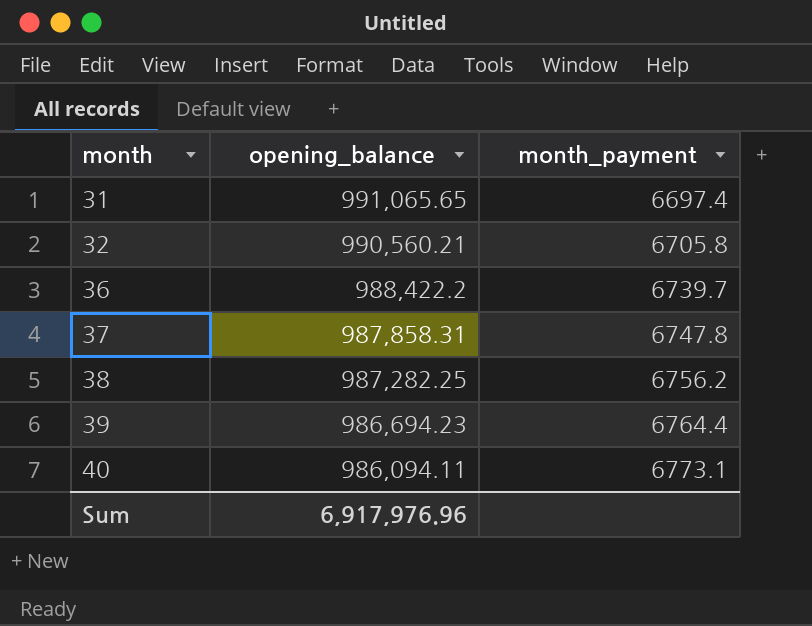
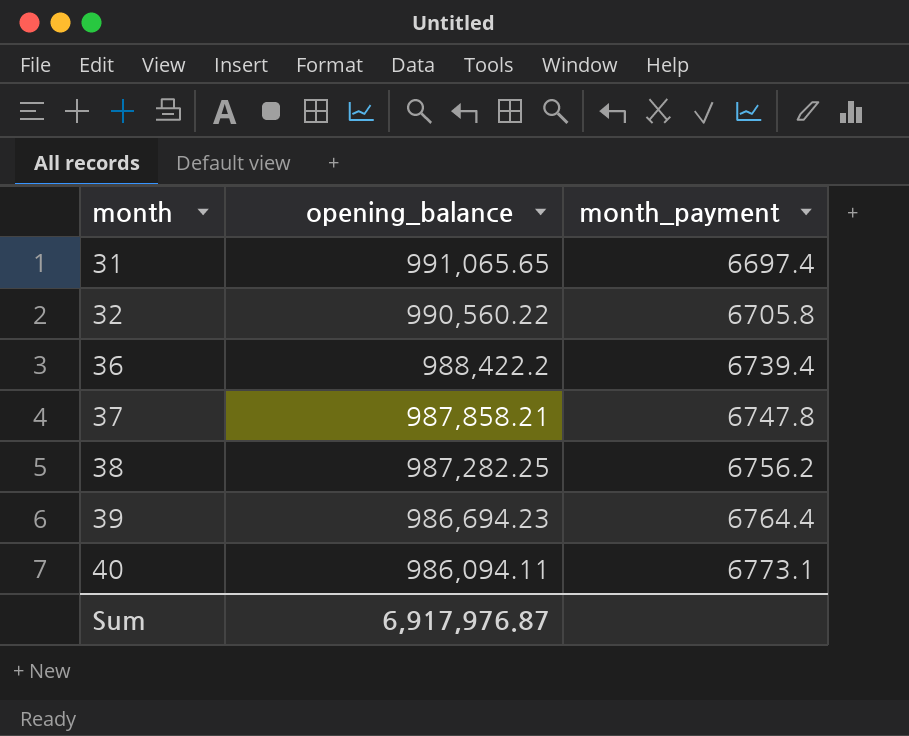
32 | opening_balance: 990,560.21 -> 990,560.22
36 | month_payment: 6739.7 -> 6739.4
37 | opening_balance: 987,858.31 -> 987,858.21
Sum | opening_balance: 6,917,976.96 -> 6,917,976.87

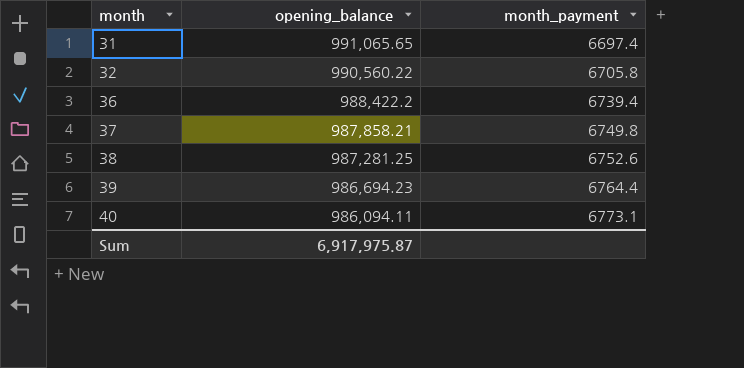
37 | month_payment: 6747.8 -> 6749.8
38 | opening_balance: 987,282.25 -> 987,281.25
38 | month_payment: 6756.2 -> 6752.6
Sum | opening_balance: 6,917,976.87 -> 6,917,975.87

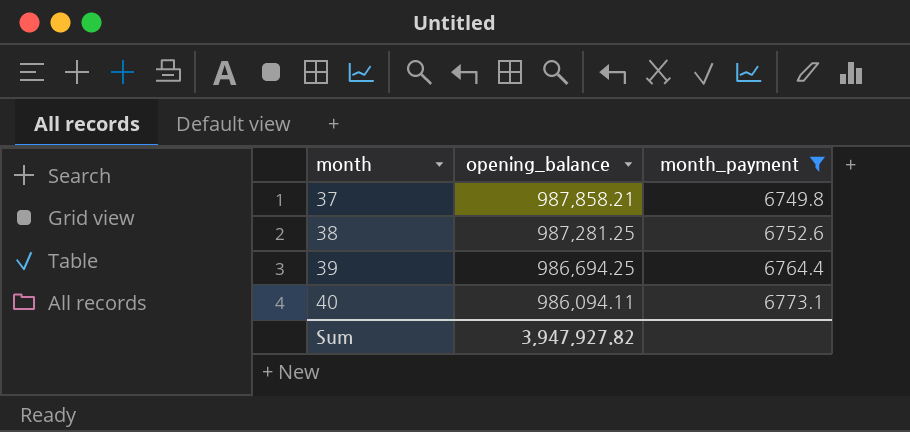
filter: none -> month_payment >= 6749.8
39 | opening_balance: 986,694.23 -> 986,694.25
Sum | opening_balance: 6,917,975.87 -> 3,947,927.82

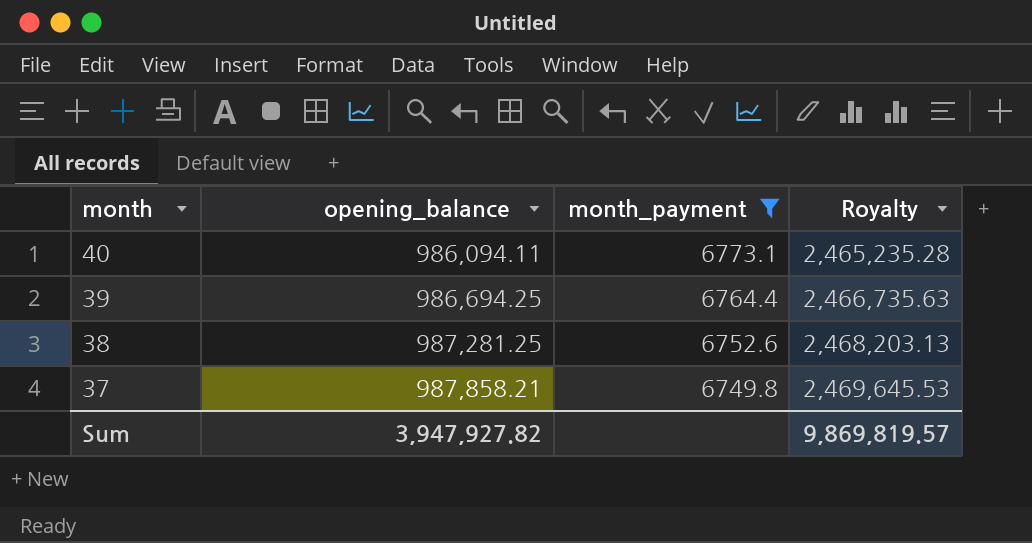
row order: month ascending -> month descending
column Royalty | formula: none -> [opening_balance] * 2.5

